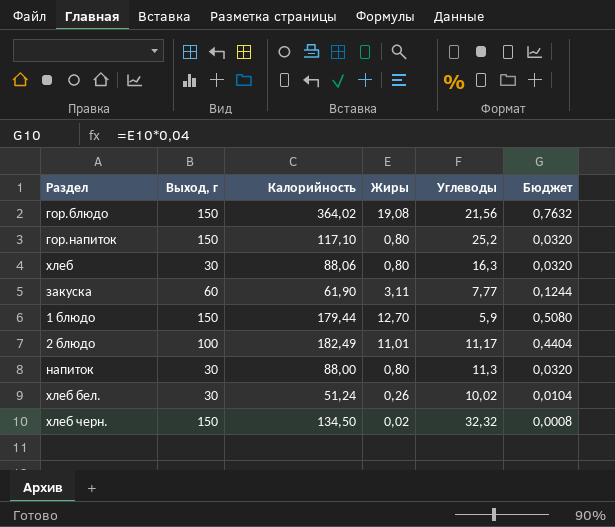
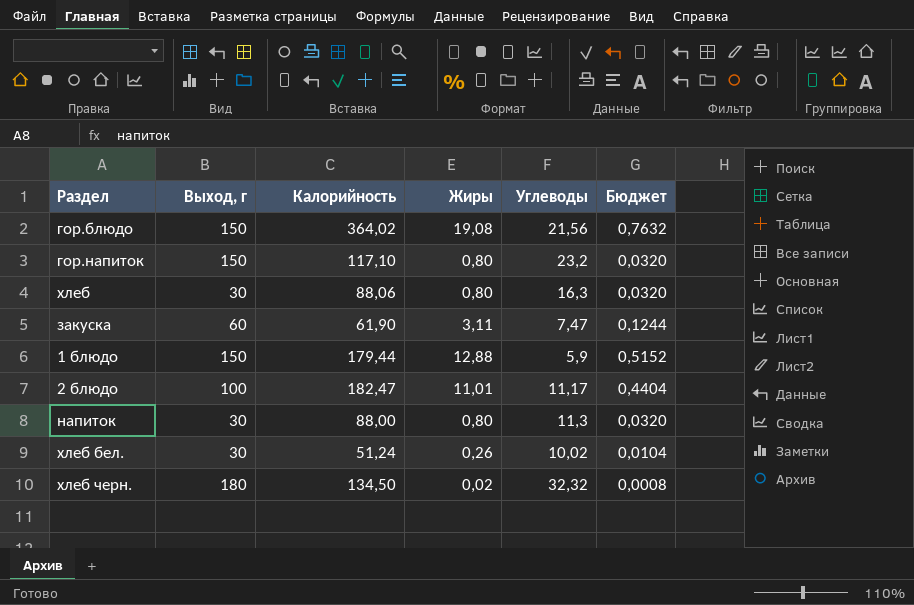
гор.напиток | Углеводы: 25,2 -> 23,2
закуска | Углеводы: 7,77 -> 7,47
1 блюдо | Жиры: 12,70 -> 12,88
1 блюдо | Бюджет: 0,5080 -> 0,5152
2 блюдо | Калорийность: 182,49 -> 182,47
хлеб черн. | Выход, г: 150 -> 180

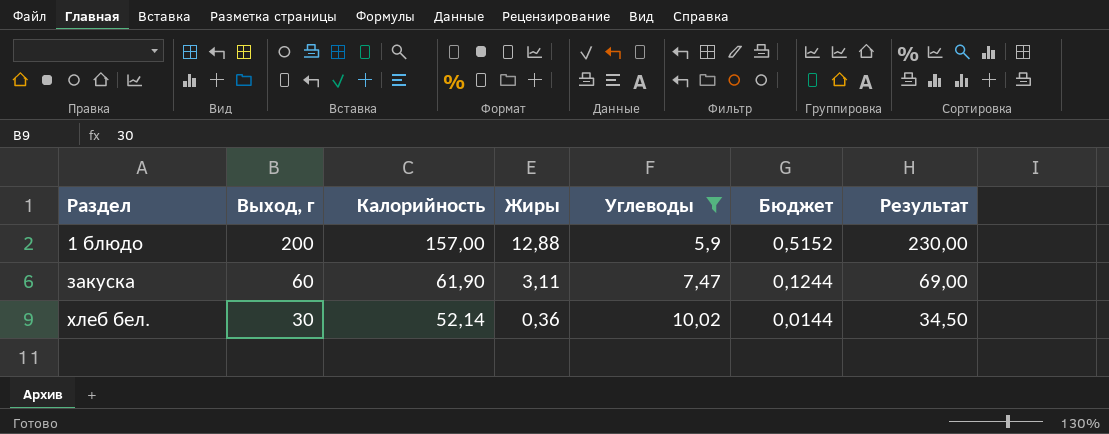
filter: none -> Углеводы <= 10,02
row order: none -> Раздел ascending
column Результат | formula: none -> [Выход, г] * 1,15
1 блюдо | Выход, г: 150 -> 200
1 блюдо | Калорийность: 179,44 -> 157,00
хлеб бел. | Калорийность: 51,24 -> 52,14
хлеб бел. | Жиры: 0,26 -> 0,36
хлеб бел. | Бюджет: 0,0104 -> 0,0144

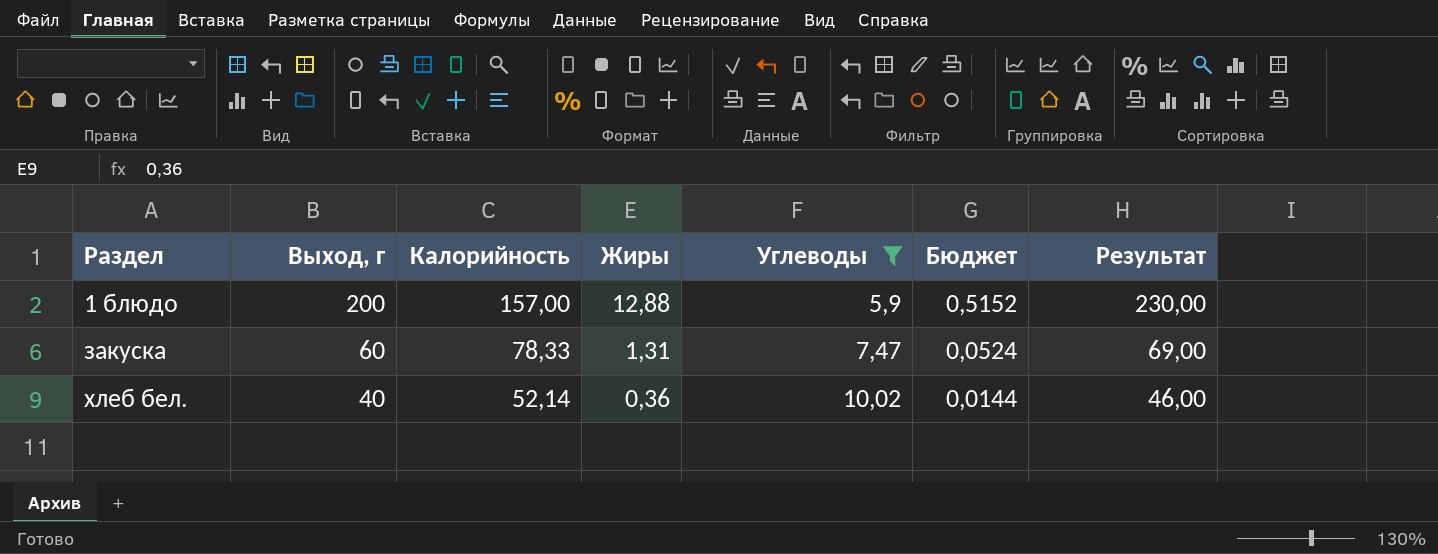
закуска | Калорийность: 61,90 -> 78,33
закуска | Жиры: 3,11 -> 1,31
закуска | Бюджет: 0,1244 -> 0,0524
хлеб бел. | Выход, г: 30 -> 40
хлеб бел. | Результат: 34,50 -> 46,00

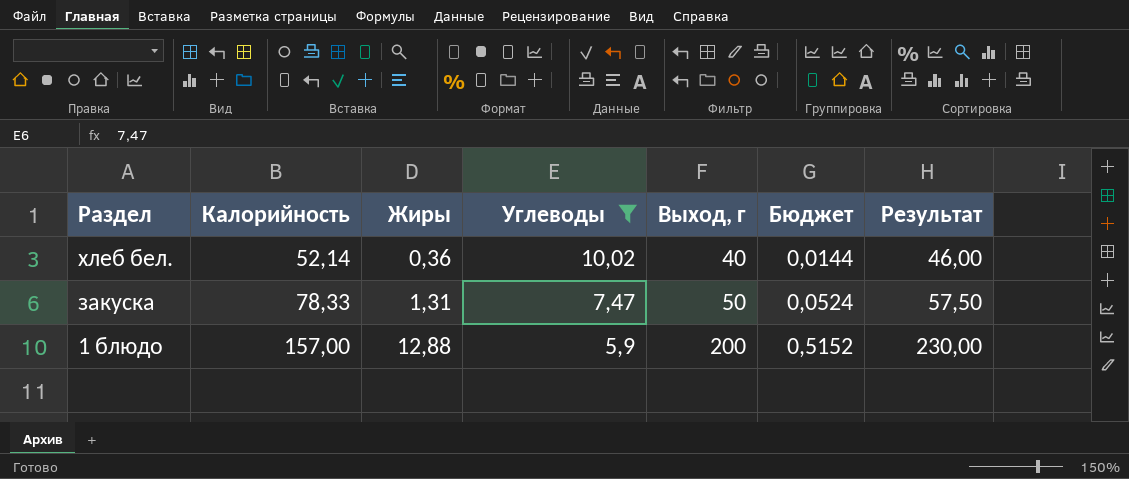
row order: Раздел ascending -> Раздел descending
column Выход, г | position: 2 -> 5
закуска | Выход, г: 60 -> 50
закуска | Результат: 69,00 -> 57,50

